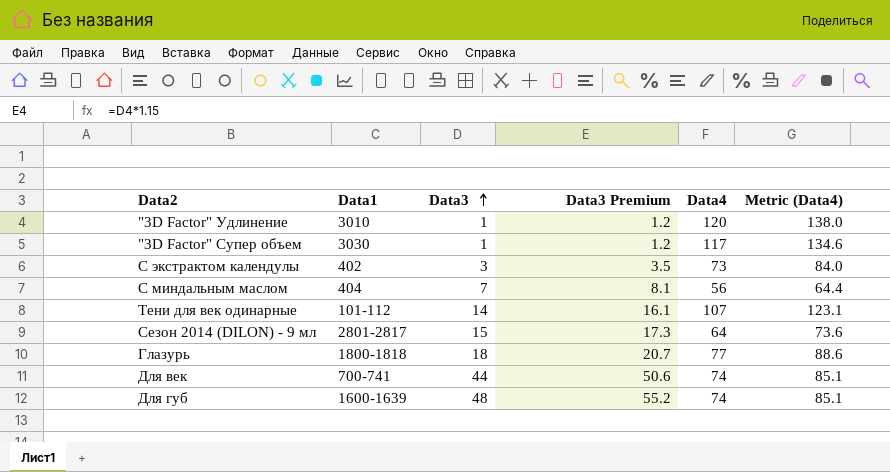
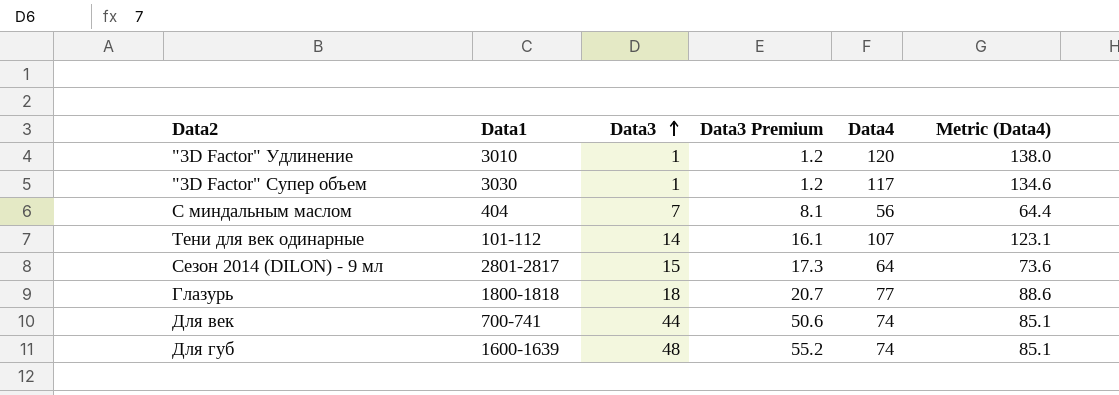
row С экстрактом календулы: 402 | 3 | 3.5 | 73 | 84.0 -> none

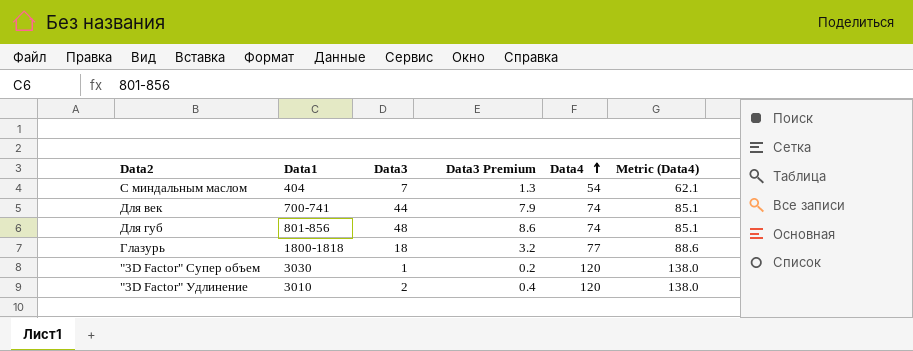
row order: Data3 ascending -> Data4 ascending
column Data3 Premium | formula: [Data3] * 1.15 -> [Data3] * 0.18
row Тени для век одинарные: 101-112 | 14 | 16.1 | 107 | 123.1 -> none
row Сезон 2014 (DILON) - 9 мл: 2801-2817 | 15 | 17.3 | 64 | 73.6 -> none
С миндальным маслом | Data4: 56 -> 54
С миндальным маслом | Metric (Data4): 64.4 -> 62.1
Для губ | Data1: 1600-1639 -> 801-856
"3D Factor" Супер объем | Data4: 117 -> 120
"3D Factor" Супер объем | Metric (Data4): 134.6 -> 138.0
"3D Factor" Удлинение | Data3: 1 -> 2

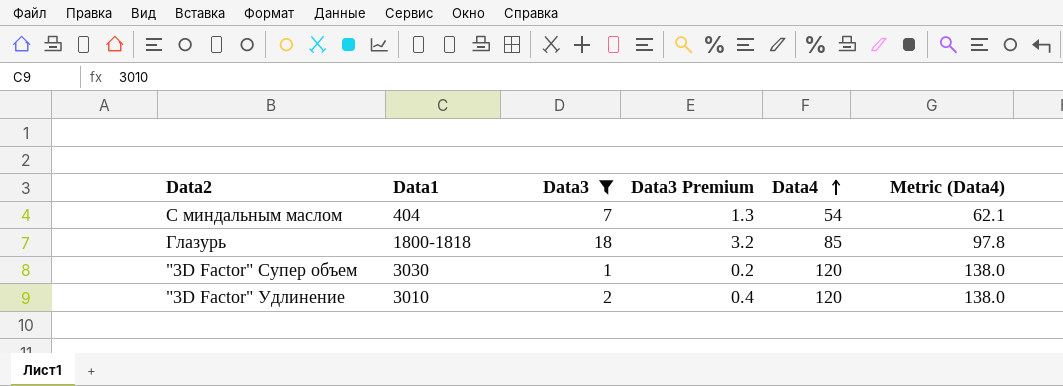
filter: none -> Data3 <= 18
Глазурь | Data4: 77 -> 85
Глазурь | Metric (Data4): 88.6 -> 97.8

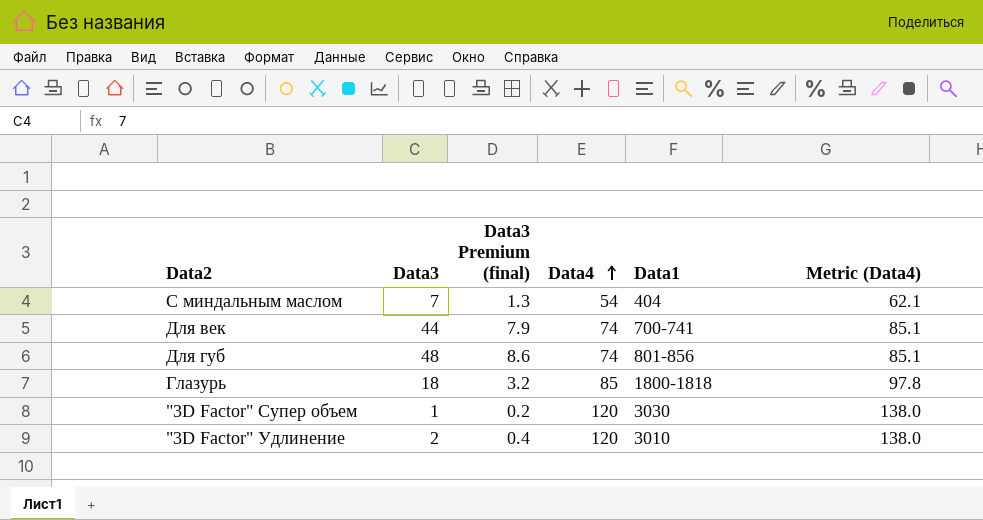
filter: Data3 <= 18 -> none
column name: Data3 Premium -> Data3 Premium (final)
column Data1 | position: 2 -> 5

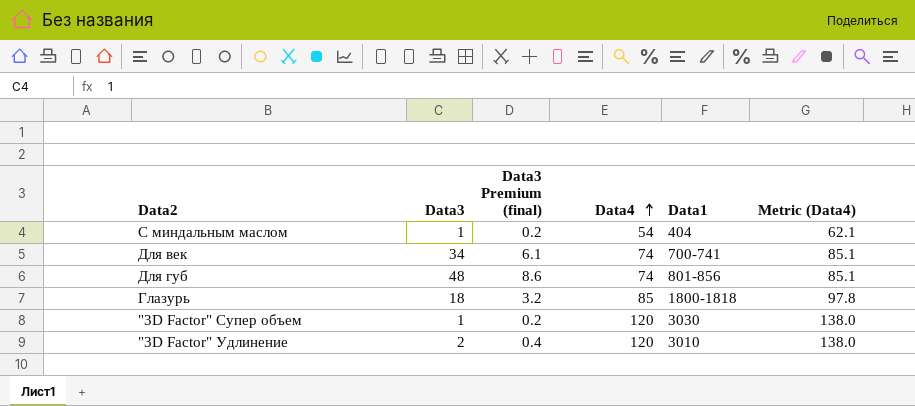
С миндальным маслом | Data3: 7 -> 1
С миндальным маслом | Data3 Premium (final): 1.3 -> 0.2
Для век | Data3: 44 -> 34
Для век | Data3 Premium (final): 7.9 -> 6.1

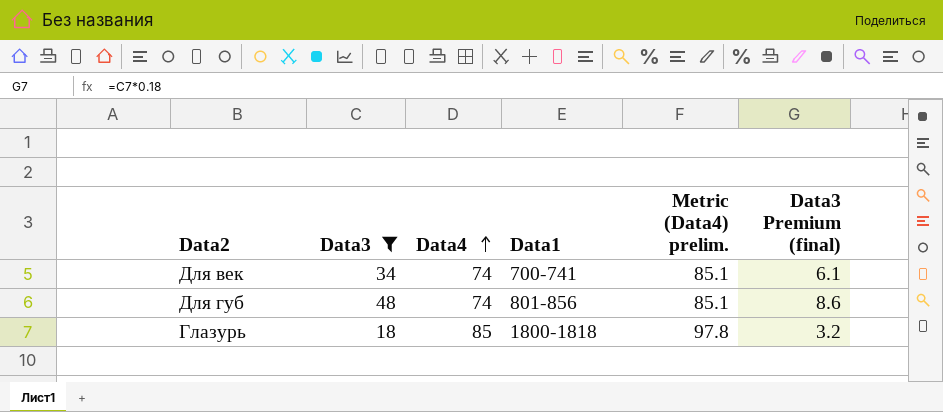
filter: none -> Data3 >= 18
column name: Metric (Data4) -> Metric (Data4) prelim.
column Data3 Premium (final) | position: 3 -> 6

